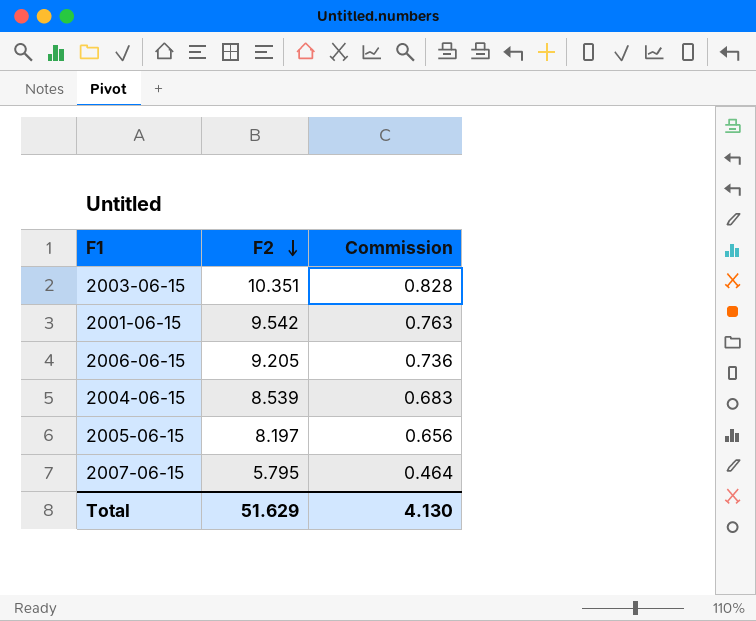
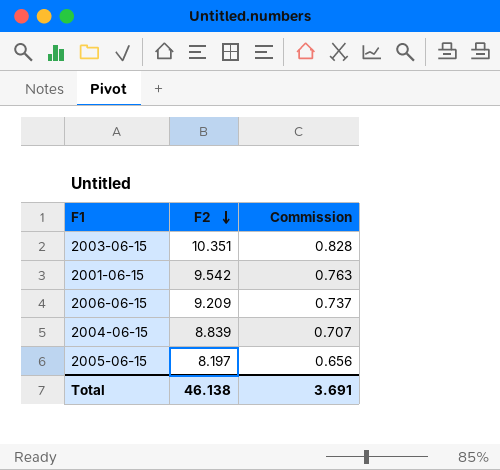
row 2007-06-15: 5.795 | 0.464 -> none
2006-06-15 | F2: 9.205 -> 9.209
2006-06-15 | Commission: 0.736 -> 0.737
2004-06-15 | F2: 8.539 -> 8.839
2004-06-15 | Commission: 0.683 -> 0.707
Total | F2: 51.629 -> 46.138
Total | Commission: 4.130 -> 3.691

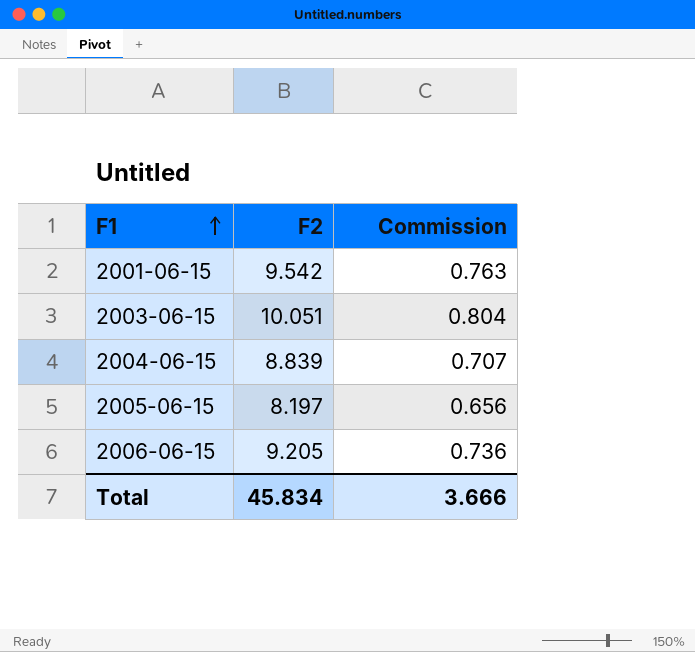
row order: F2 descending -> F1 ascending
2003-06-15 | F2: 10.351 -> 10.051
2003-06-15 | Commission: 0.828 -> 0.804
2006-06-15 | F2: 9.209 -> 9.205
2006-06-15 | Commission: 0.737 -> 0.736
Total | F2: 46.138 -> 45.834
Total | Commission: 3.691 -> 3.666

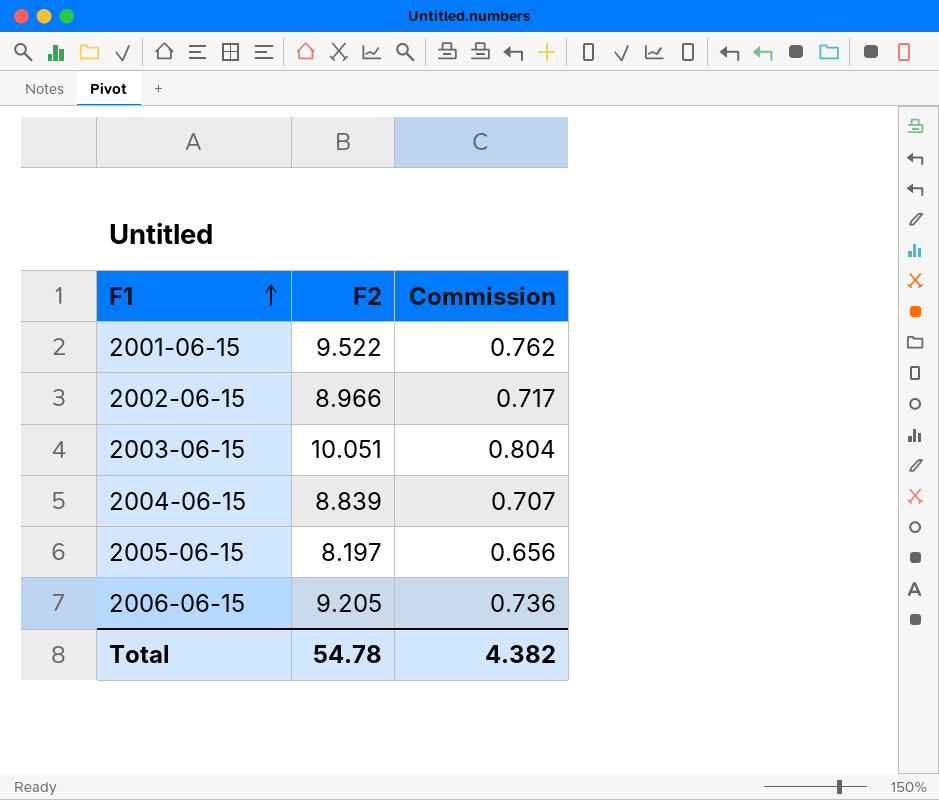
2001-06-15 | F2: 9.542 -> 9.522
2001-06-15 | Commission: 0.763 -> 0.762
row 2002-06-15: none -> 8.966 | 0.717
Total | F2: 45.834 -> 54.78
Total | Commission: 3.666 -> 4.382

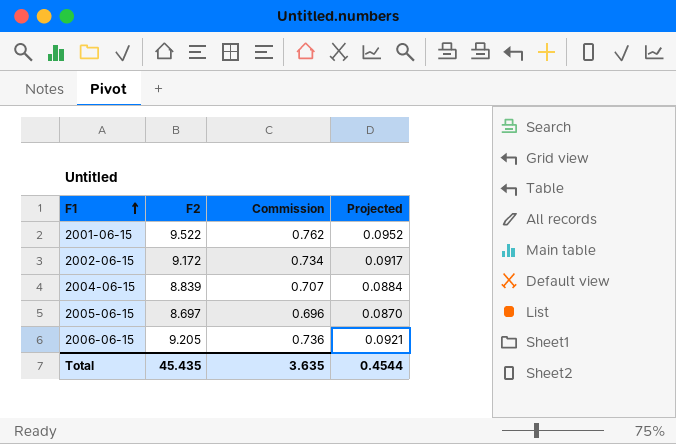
column Projected | formula: none -> [F2] * 0.01
row 2003-06-15: 10.051 | 0.804 -> none
2002-06-15 | F2: 8.966 -> 9.172
2002-06-15 | Commission: 0.717 -> 0.734
2005-06-15 | F2: 8.197 -> 8.697
2005-06-15 | Commission: 0.656 -> 0.696
Total | F2: 54.78 -> 45.435
Total | Commission: 4.382 -> 3.635

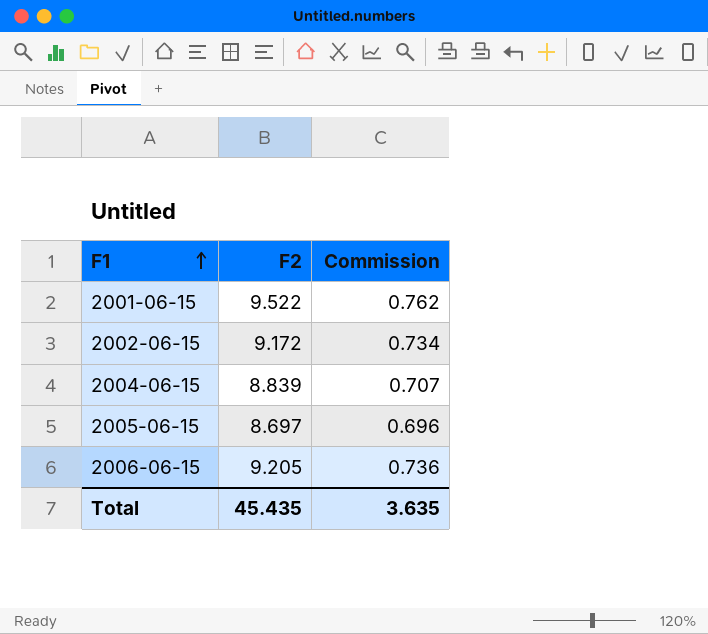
column Projected | formula: [F2] * 0.01 -> none

